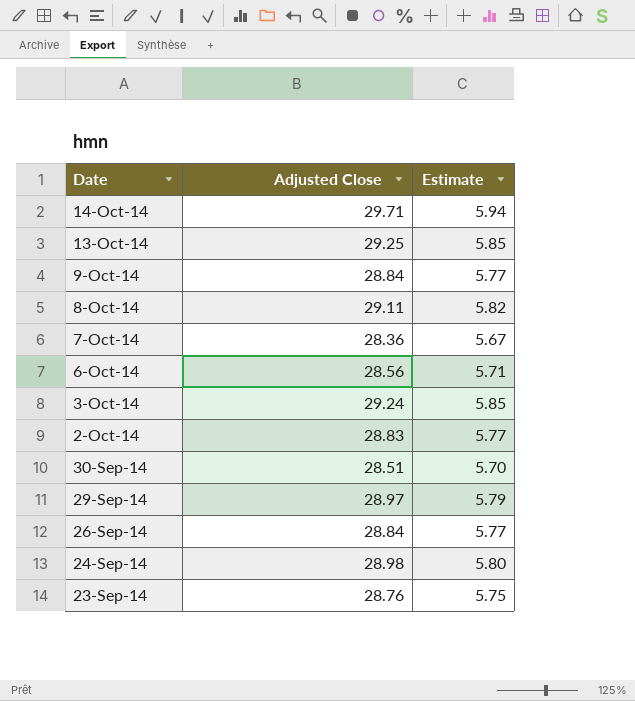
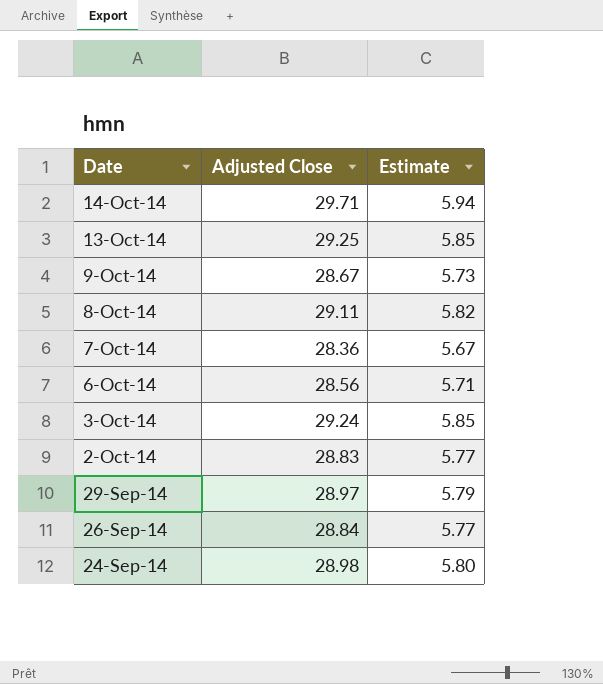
row 30-Sep-14: 28.51 | 5.70 -> none
row 23-Sep-14: 28.76 | 5.75 -> none
9-Oct-14 | Adjusted Close: 28.84 -> 28.67
9-Oct-14 | Estimate: 5.77 -> 5.73

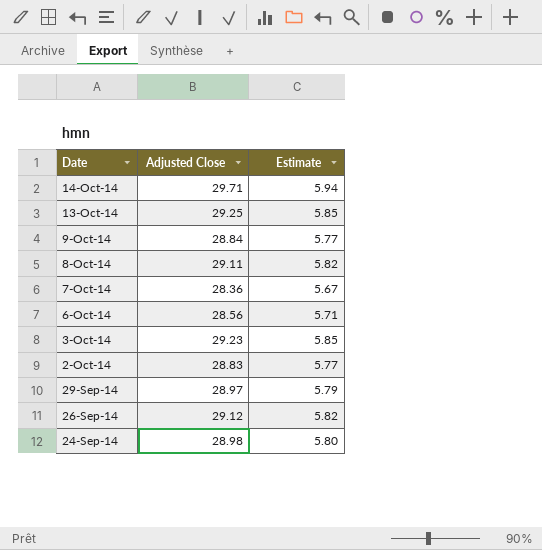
9-Oct-14 | Adjusted Close: 28.67 -> 28.84
9-Oct-14 | Estimate: 5.73 -> 5.77
3-Oct-14 | Adjusted Close: 29.24 -> 29.23
26-Sep-14 | Adjusted Close: 28.84 -> 29.12
26-Sep-14 | Estimate: 5.77 -> 5.82

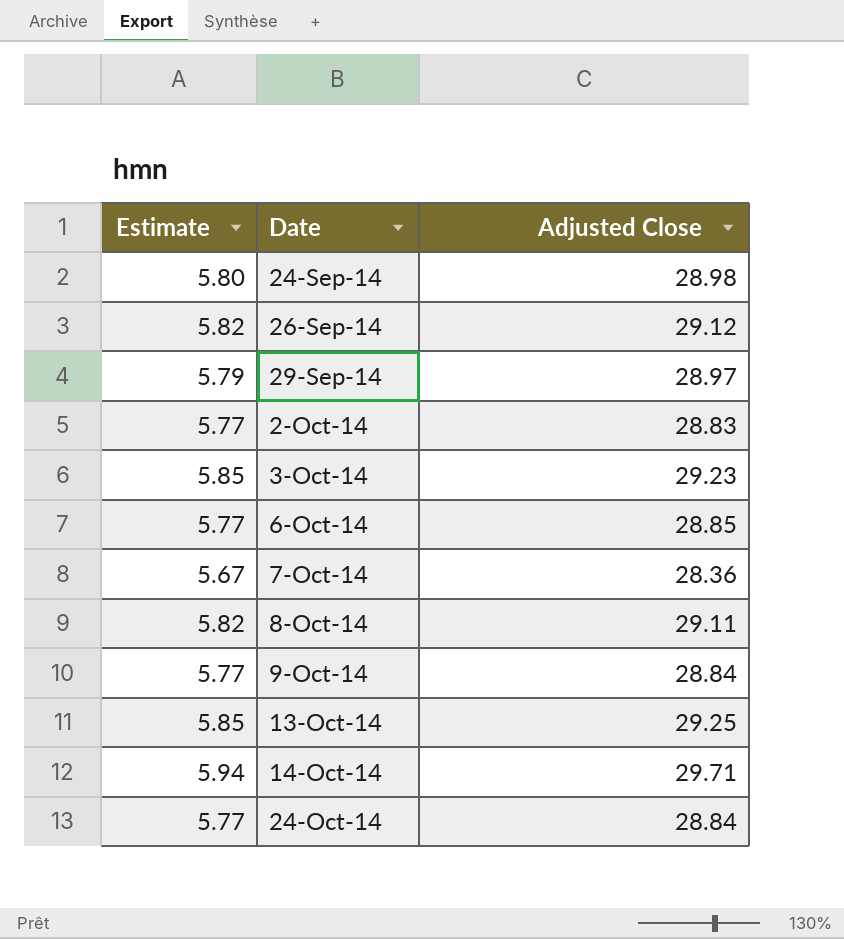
row order: Date descending -> Date ascending
column Estimate | position: 3 -> 1
6-Oct-14 | Estimate: 5.71 -> 5.77
6-Oct-14 | Adjusted Close: 28.56 -> 28.85
row 24-Oct-14: none -> 5.77 | 28.84

